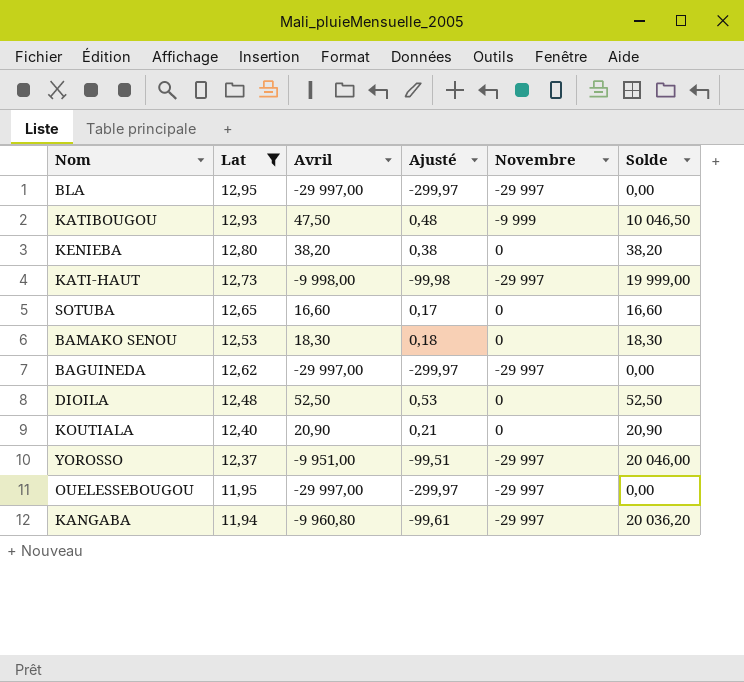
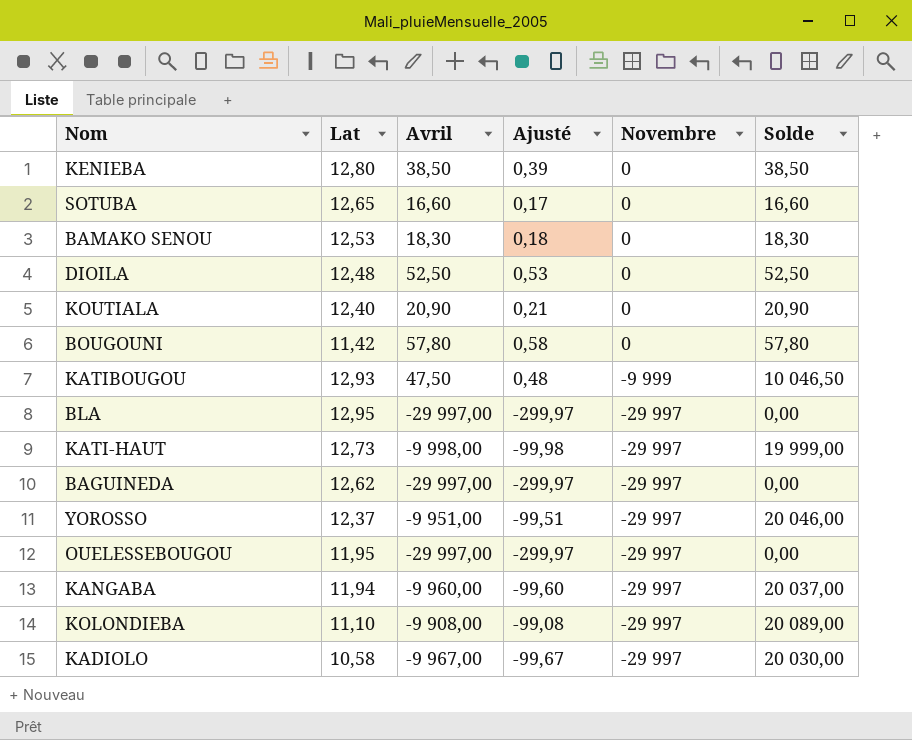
filter: Lat >= 11,94 -> none
row order: none -> Novembre descending
KENIEBA | Avril: 38,20 -> 38,50
KENIEBA | Ajusté: 0,38 -> 0,39
KENIEBA | Solde: 38,20 -> 38,50
KANGABA | Avril: -9 960,80 -> -9 960,00
KANGABA | Ajusté: -99,61 -> -99,60
KANGABA | Solde: 20 036,20 -> 20 037,00

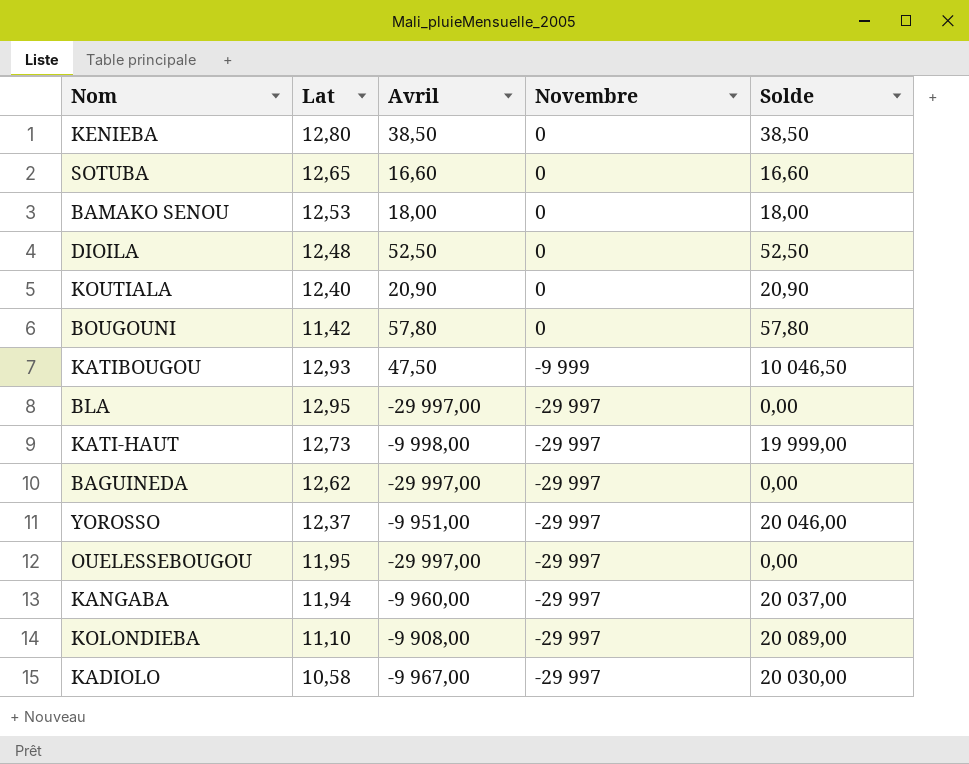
column Ajusté | formula: [Avril] * 0,01 -> none
BAMAKO SENOU | Avril: 18,30 -> 18,00
BAMAKO SENOU | Solde: 18,30 -> 18,00

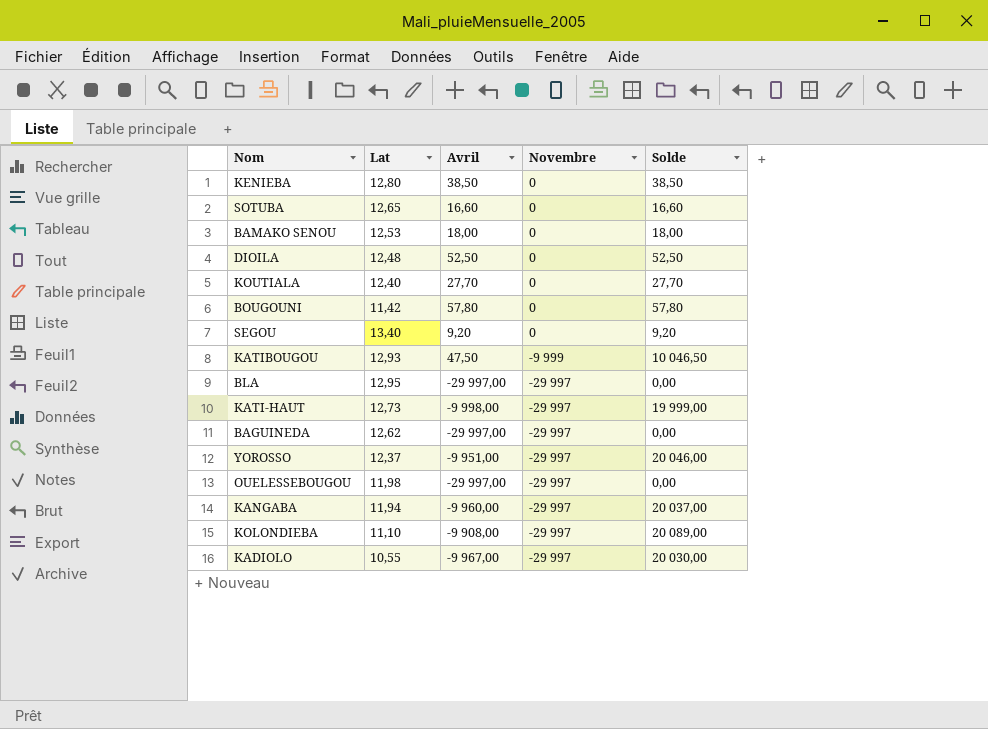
KOUTIALA | Avril: 20,90 -> 27,70
KOUTIALA | Solde: 20,90 -> 27,70
row SEGOU: none -> 13,40 | 9,20 | 0 | 9,20
OUELESSEBOUGOU | Lat: 11,95 -> 11,98
KADIOLO | Lat: 10,58 -> 10,55

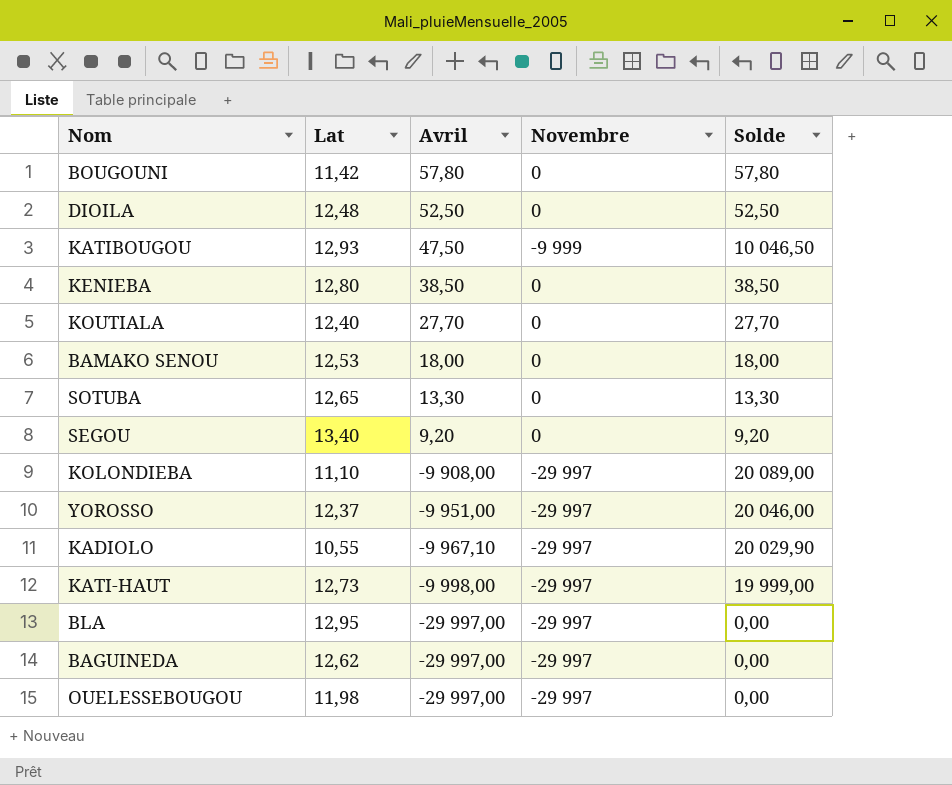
row order: Novembre descending -> Avril descending
row KANGABA: 11,94 | -9 960,00 | -29 997 | 20 037,00 -> none
SOTUBA | Avril: 16,60 -> 13,30
SOTUBA | Solde: 16,60 -> 13,30
KADIOLO | Avril: -9 967,00 -> -9 967,10
KADIOLO | Solde: 20 030,00 -> 20 029,90

